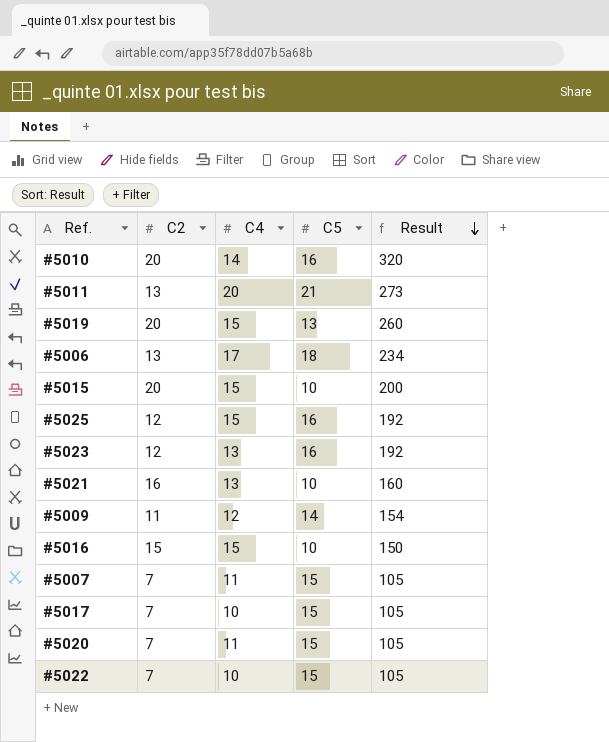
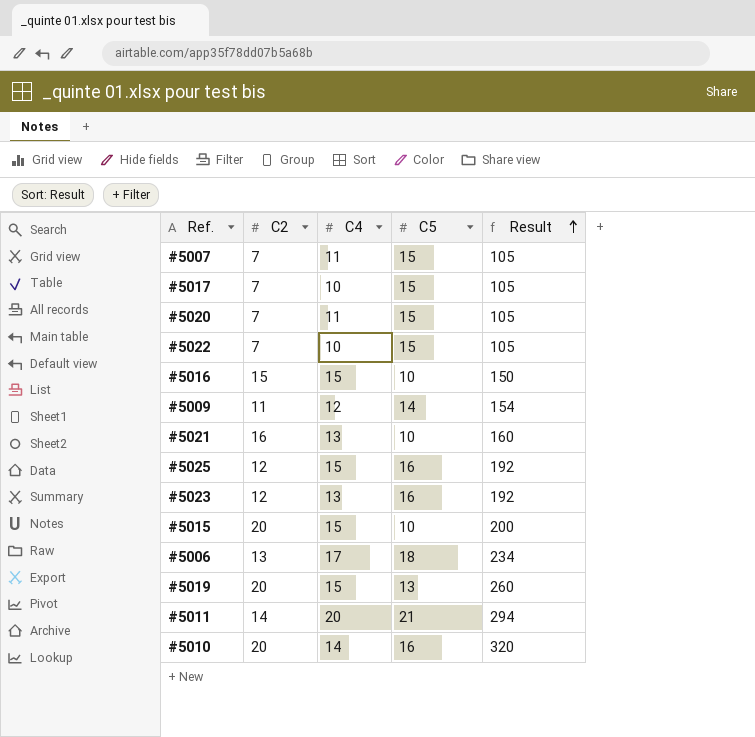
row order: Result descending -> Result ascending
#5011 | C2: 13 -> 14
#5011 | Result: 273 -> 294

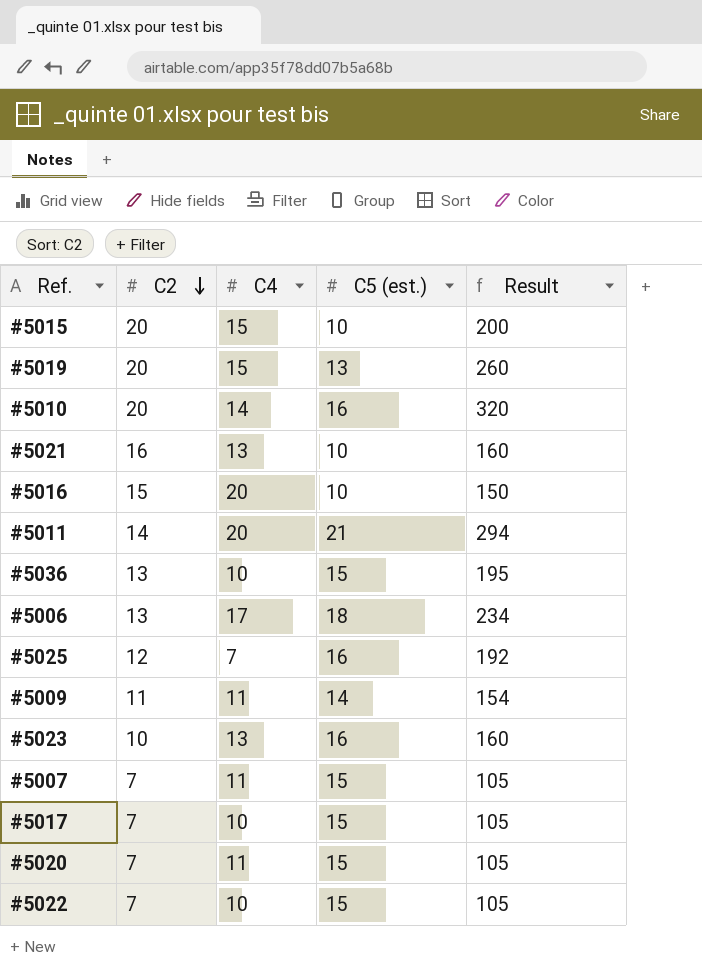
row order: Result ascending -> C2 descending
column name: C5 -> C5 (est.)
#5016 | C4: 15 -> 20
row #5036: none -> 13 | 10 | 15 | 195
#5025 | C4: 15 -> 7
#5009 | C4: 12 -> 11
#5023 | C2: 12 -> 10
#5023 | Result: 192 -> 160

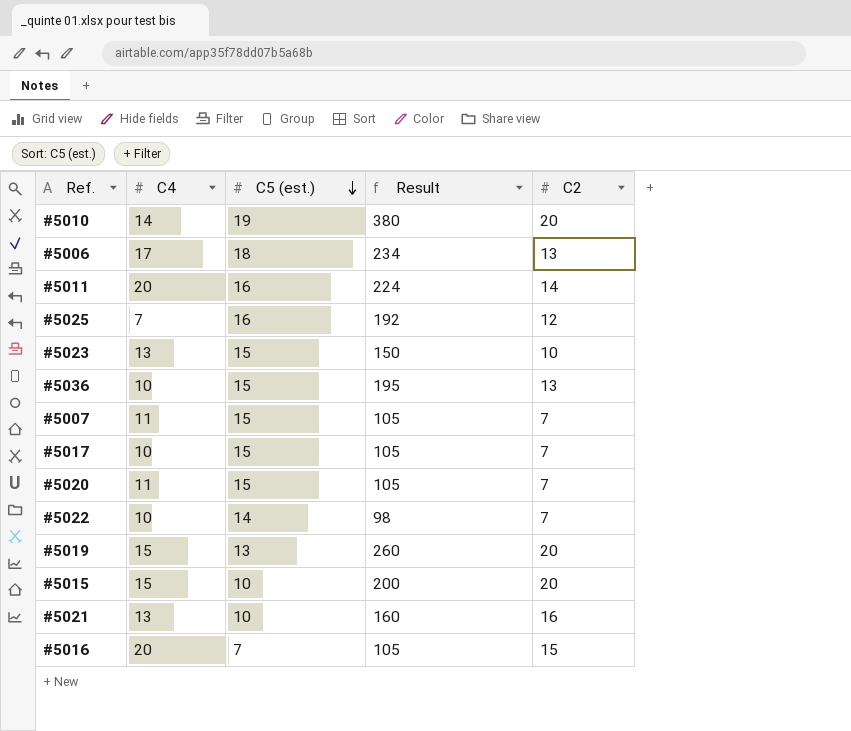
row order: C2 descending -> C5 (est.) descending
column C2 | position: 2 -> 5
row #5009: 11 | 11 | 14 | 154 -> none
#5010 | C5 (est.): 16 -> 19
#5010 | Result: 320 -> 380
#5011 | C5 (est.): 21 -> 16
#5011 | Result: 294 -> 224
#5023 | C5 (est.): 16 -> 15
#5023 | Result: 160 -> 150
#5022 | C5 (est.): 15 -> 14
#5022 | Result: 105 -> 98
#5016 | C5 (est.): 10 -> 7
#5016 | Result: 150 -> 105

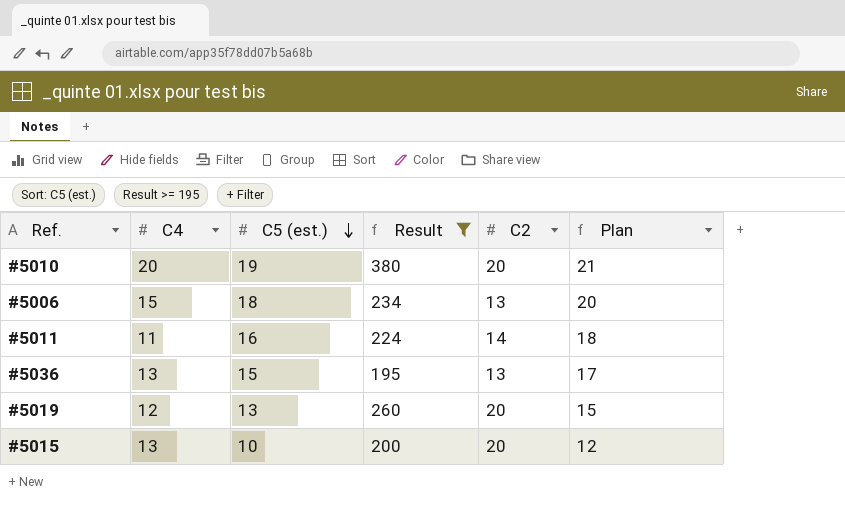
filter: none -> Result >= 195
column Plan | formula: none -> [C5 (est.)] + 2
#5010 | C4: 14 -> 20
#5006 | C4: 17 -> 15
#5011 | C4: 20 -> 11
#5036 | C4: 10 -> 13
#5019 | C4: 15 -> 12
#5015 | C4: 15 -> 13

